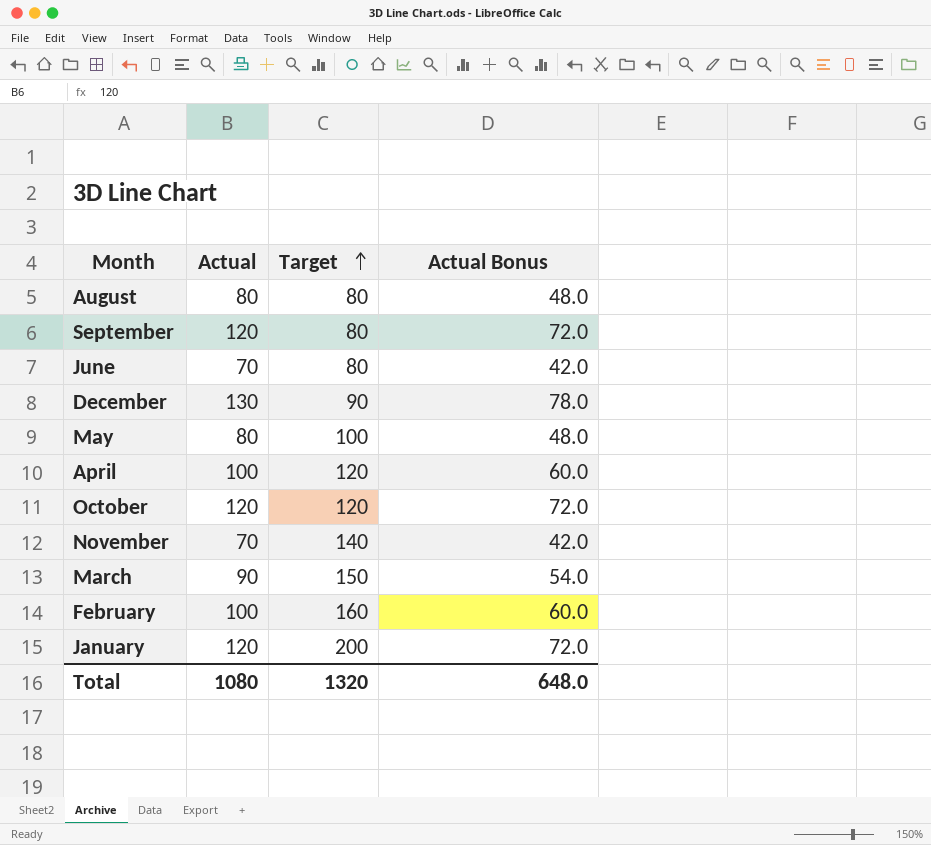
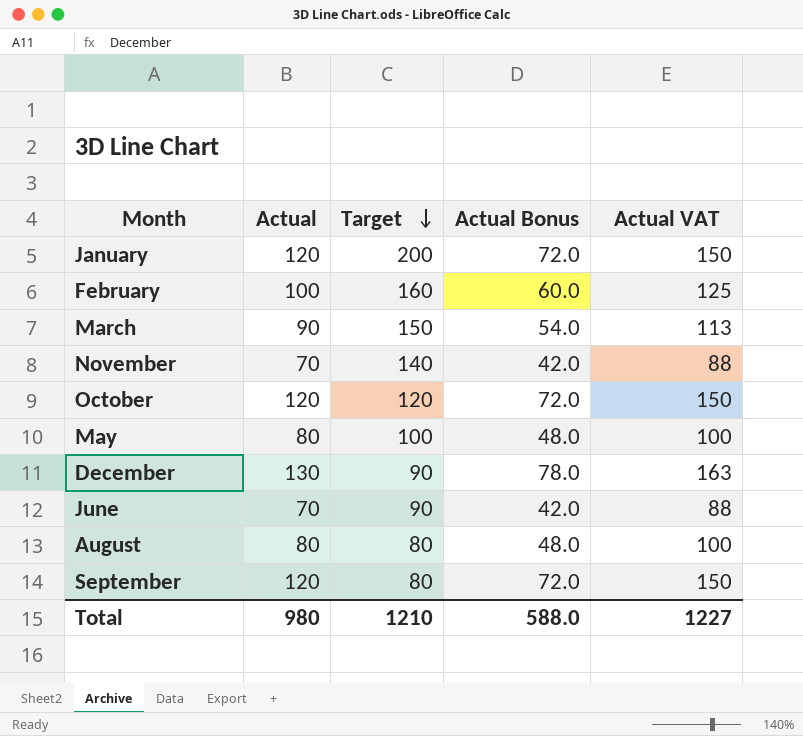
row order: Target ascending -> Target descending
column Actual VAT | formula: none -> [Actual] * 1.25
row April: 100 | 120 | 60.0 -> none
June | Target: 80 -> 90
Total | Actual: 1080 -> 980
Total | Target: 1320 -> 1210
Total | Actual Bonus: 648.0 -> 588.0

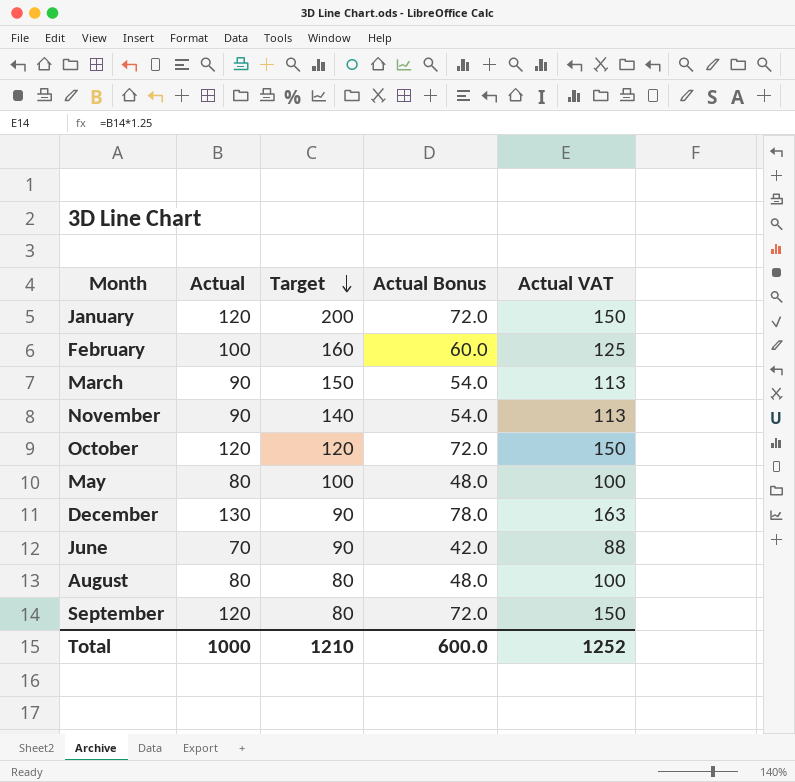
November | Actual: 70 -> 90
November | Actual Bonus: 42.0 -> 54.0
November | Actual VAT: 88 -> 113
Total | Actual: 980 -> 1000
Total | Actual Bonus: 588.0 -> 600.0
Total | Actual VAT: 1227 -> 1252

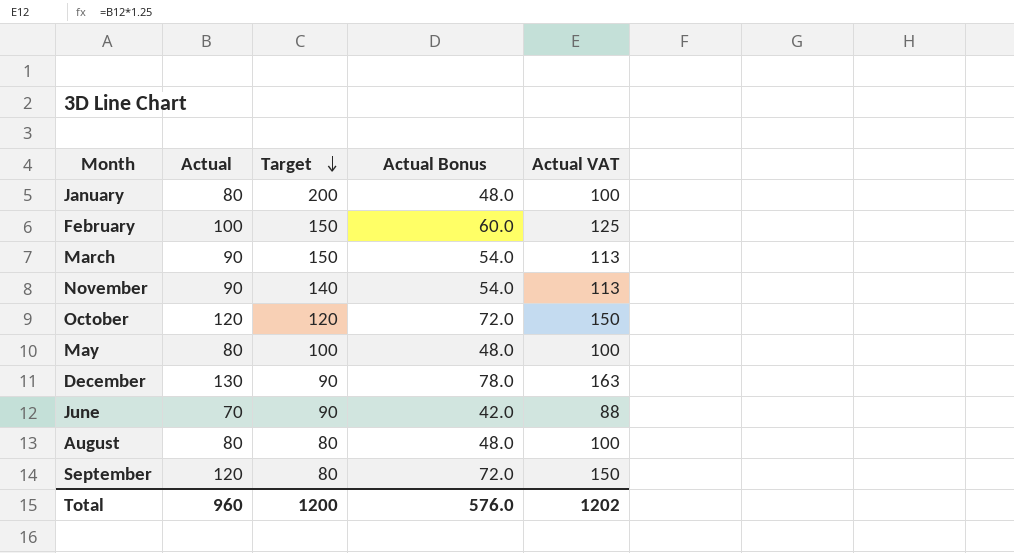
January | Actual: 120 -> 80
January | Actual Bonus: 72.0 -> 48.0
January | Actual VAT: 150 -> 100
February | Target: 160 -> 150
Total | Actual: 1000 -> 960
Total | Target: 1210 -> 1200
Total | Actual Bonus: 600.0 -> 576.0
Total | Actual VAT: 1252 -> 1202

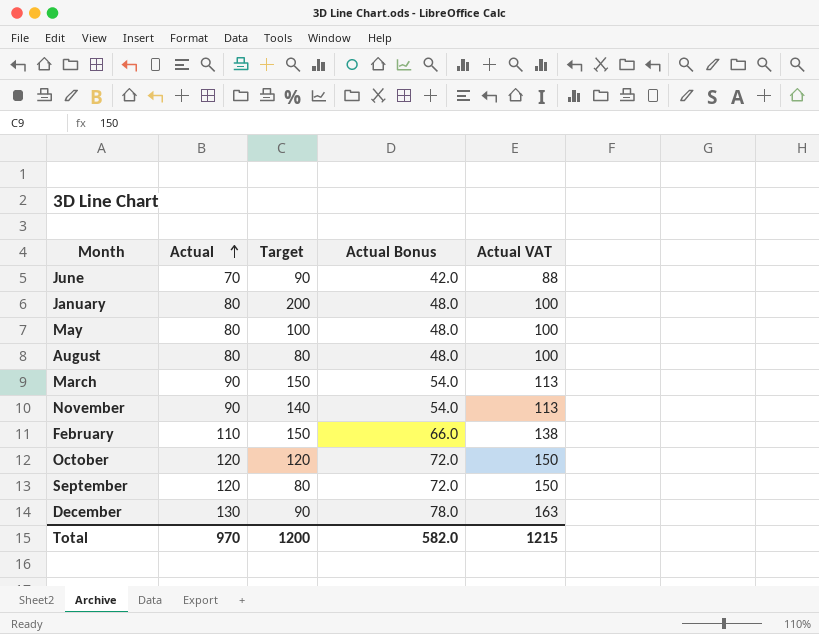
row order: Target descending -> Actual ascending
February | Actual: 100 -> 110
February | Actual Bonus: 60.0 -> 66.0
February | Actual VAT: 125 -> 138
Total | Actual: 960 -> 970
Total | Actual Bonus: 576.0 -> 582.0
Total | Actual VAT: 1202 -> 1215

